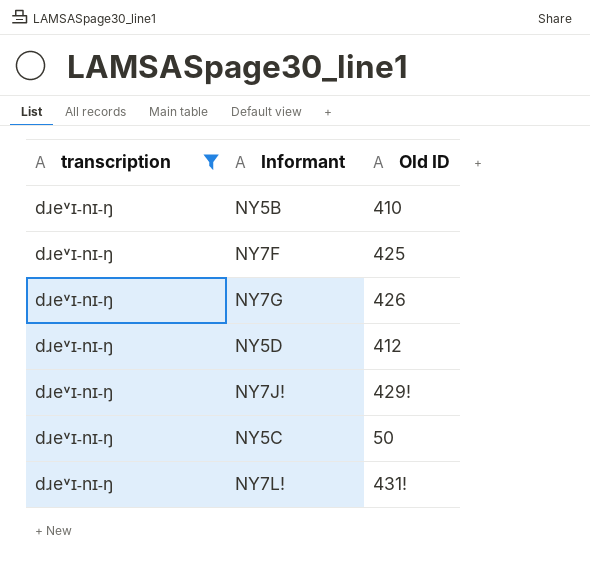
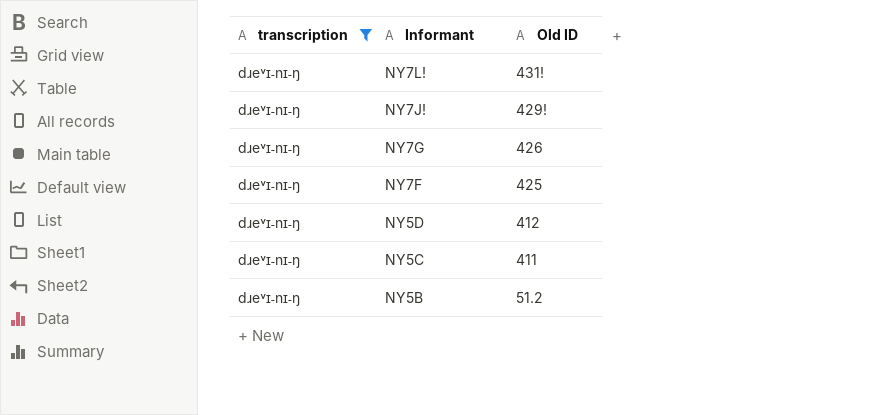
row order: none -> Informant descending
NY5C | Old ID: 50 -> 411
NY5B | Old ID: 410 -> 51.2

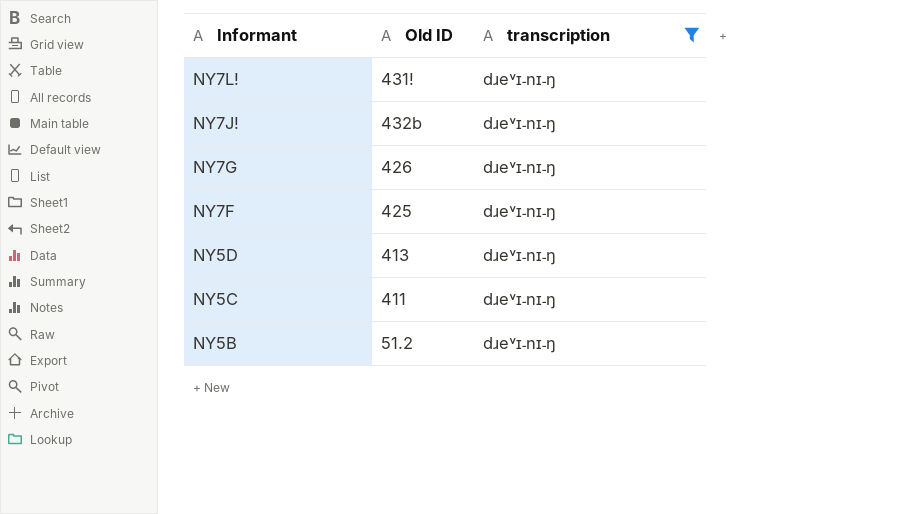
column transcription | position: 1 -> 3
NY7J! | Old ID: 429! -> 432b
NY5D | Old ID: 412 -> 413

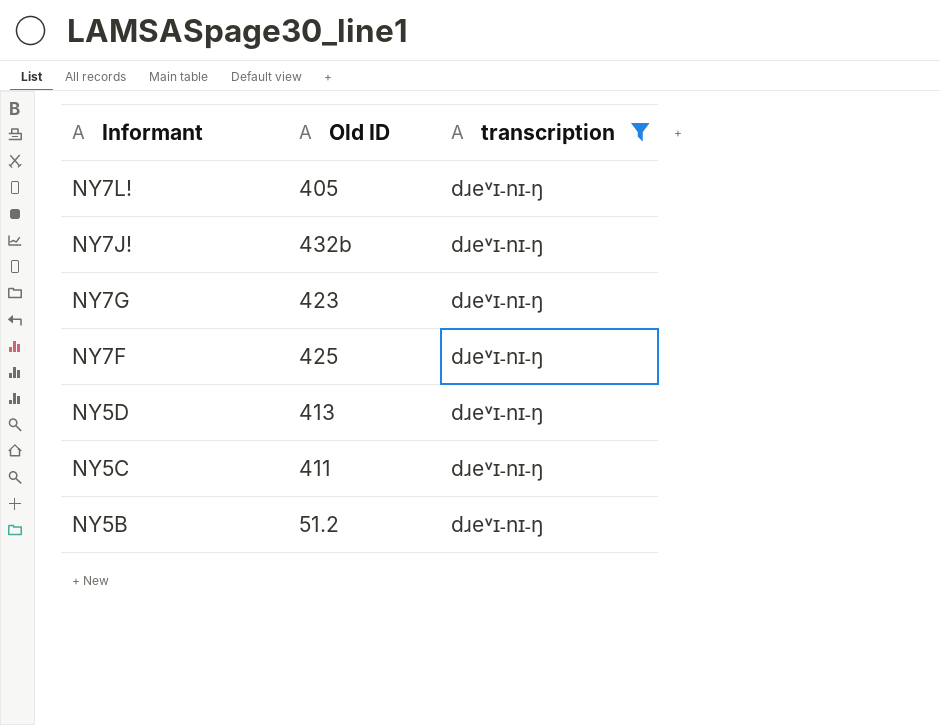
NY7L! | Old ID: 431! -> 405
NY7G | Old ID: 426 -> 423

